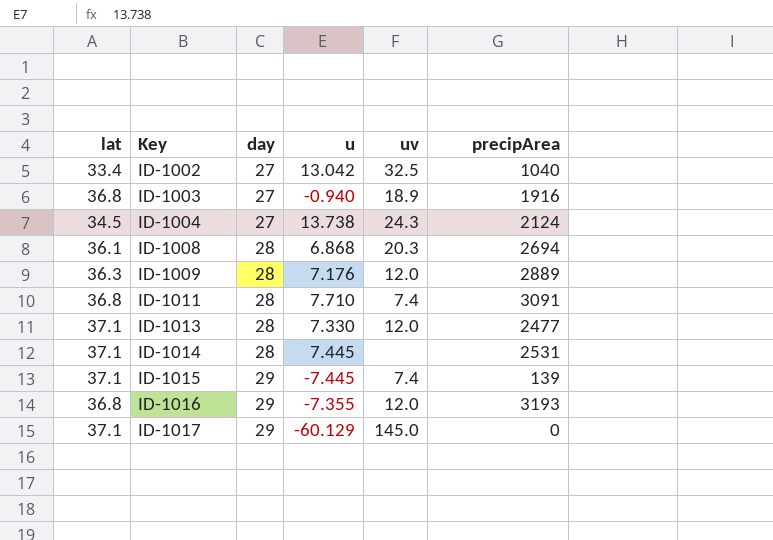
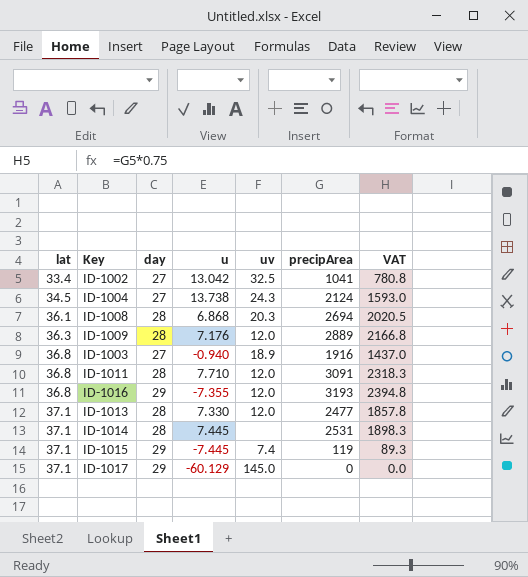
row order: Key ascending -> lat ascending
column VAT | formula: none -> [precipArea] * 0.75
ID-1002 | precipArea: 1040 -> 1041
ID-1011 | uv: 7.4 -> 12.0
ID-1015 | precipArea: 139 -> 119

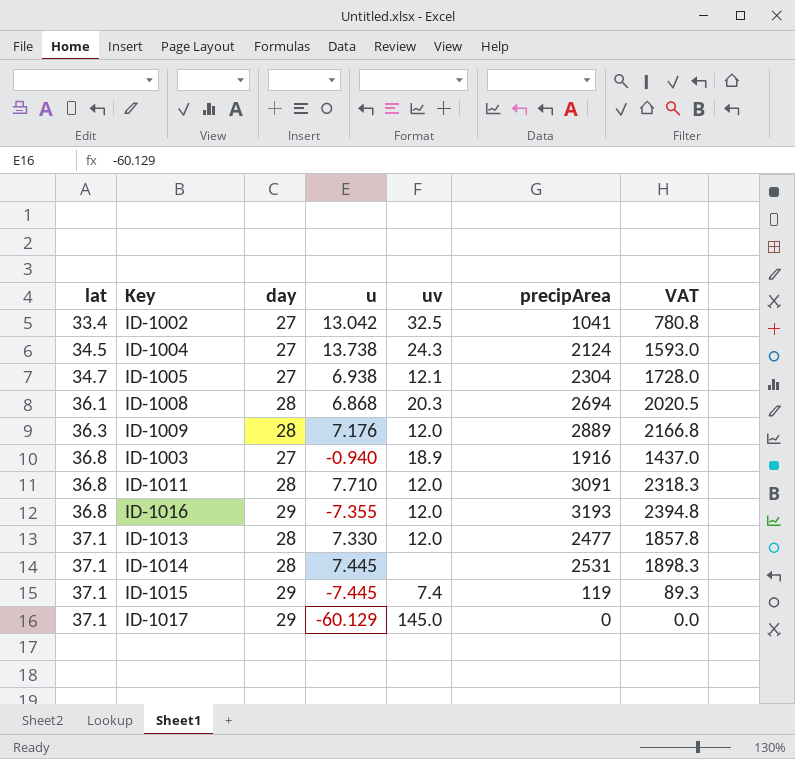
row ID-1005: none -> 34.7 | 27 | 6.938 | 12.1 | 2304 | 1728.0

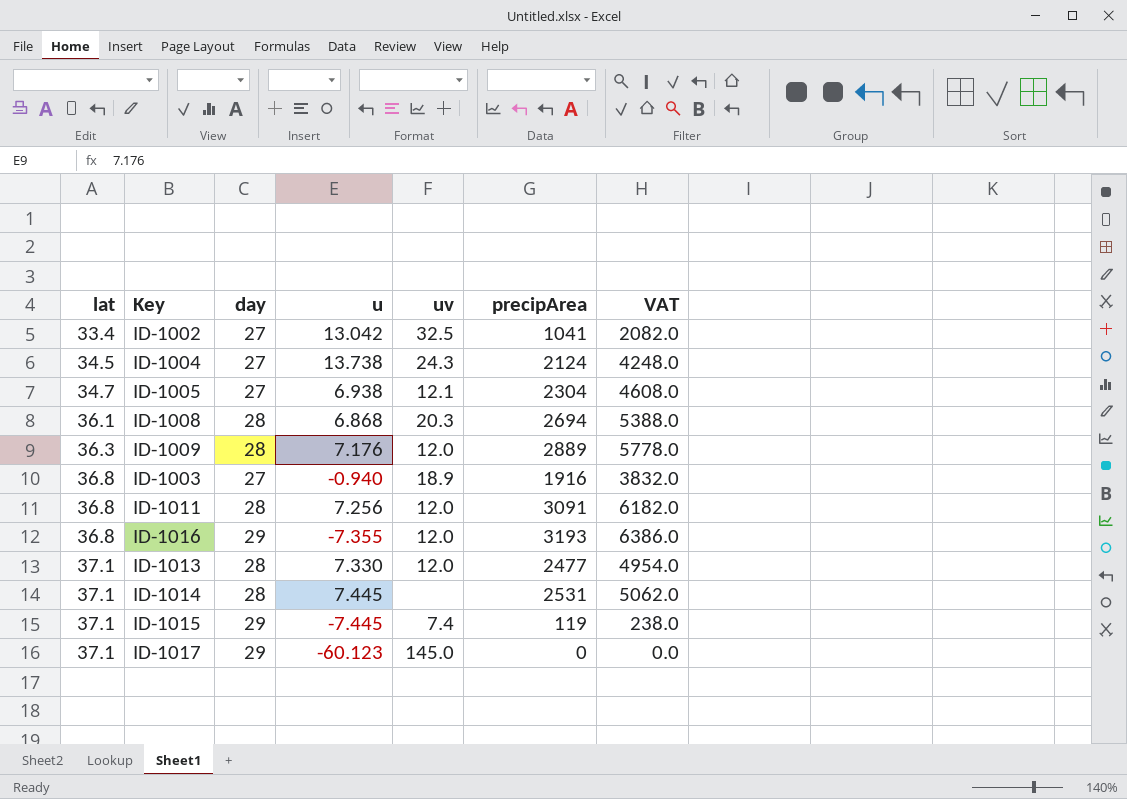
column VAT | formula: [precipArea] * 0.75 -> [precipArea] * 2
ID-1011 | u: 7.710 -> 7.256
ID-1017 | u: -60.129 -> -60.123

